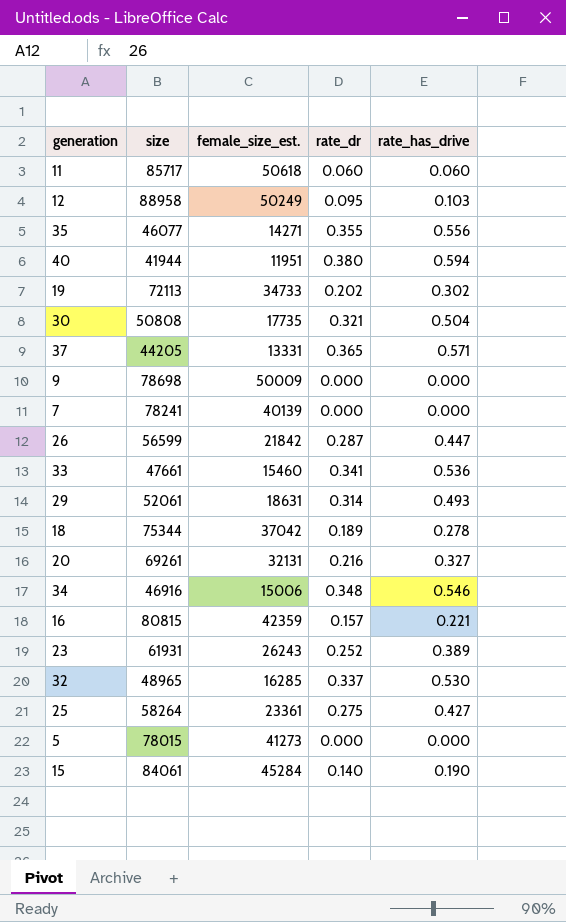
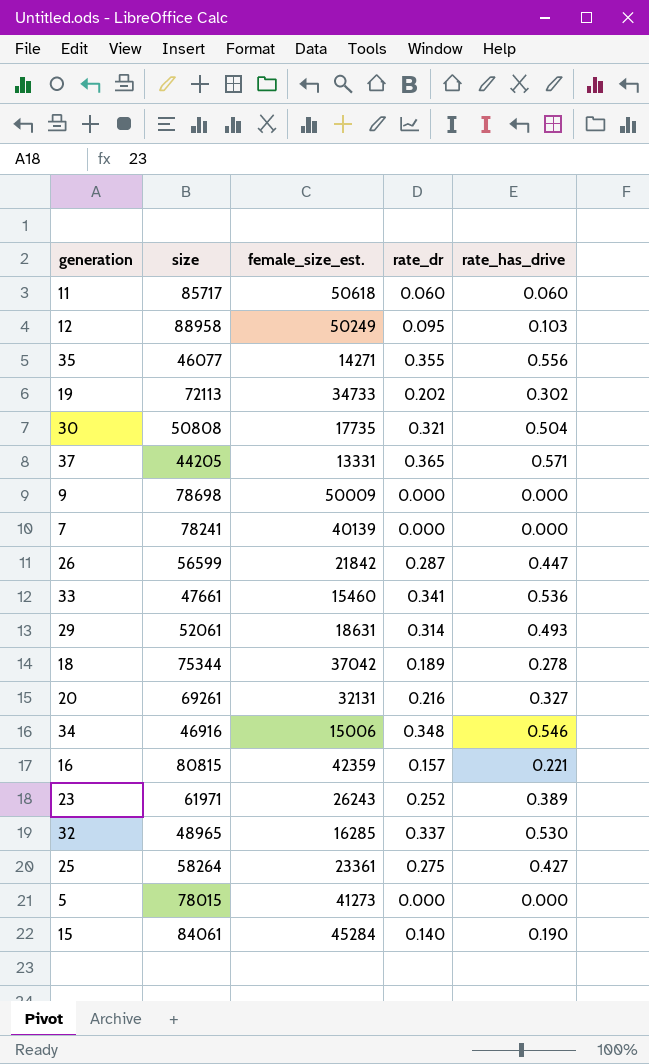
row 40: 41944 | 11951 | 0.380 | 0.594 -> none
23 | size: 61931 -> 61971

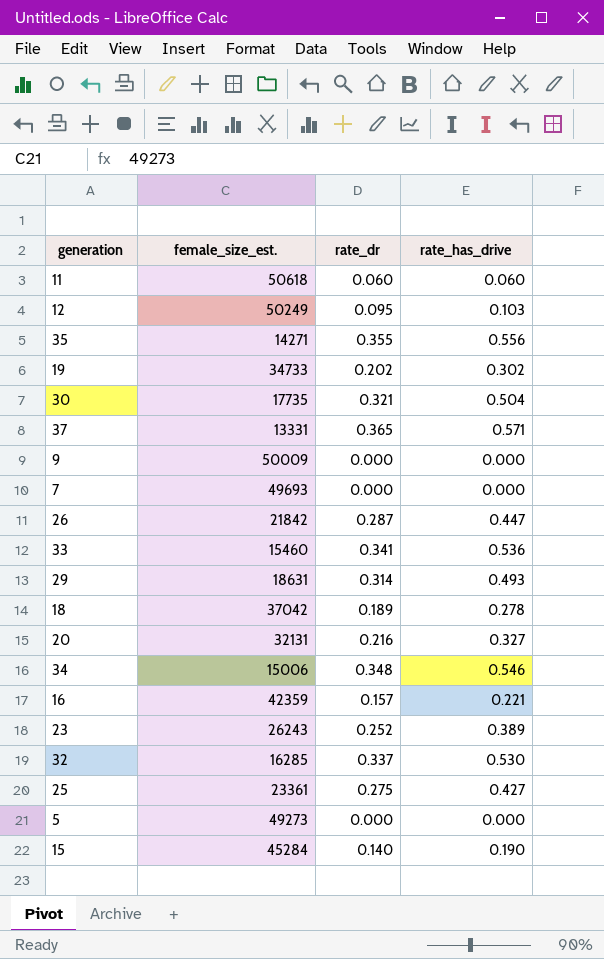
column size | position: 2 -> none
7 | female_size_est.: 40139 -> 49693
5 | female_size_est.: 41273 -> 49273

